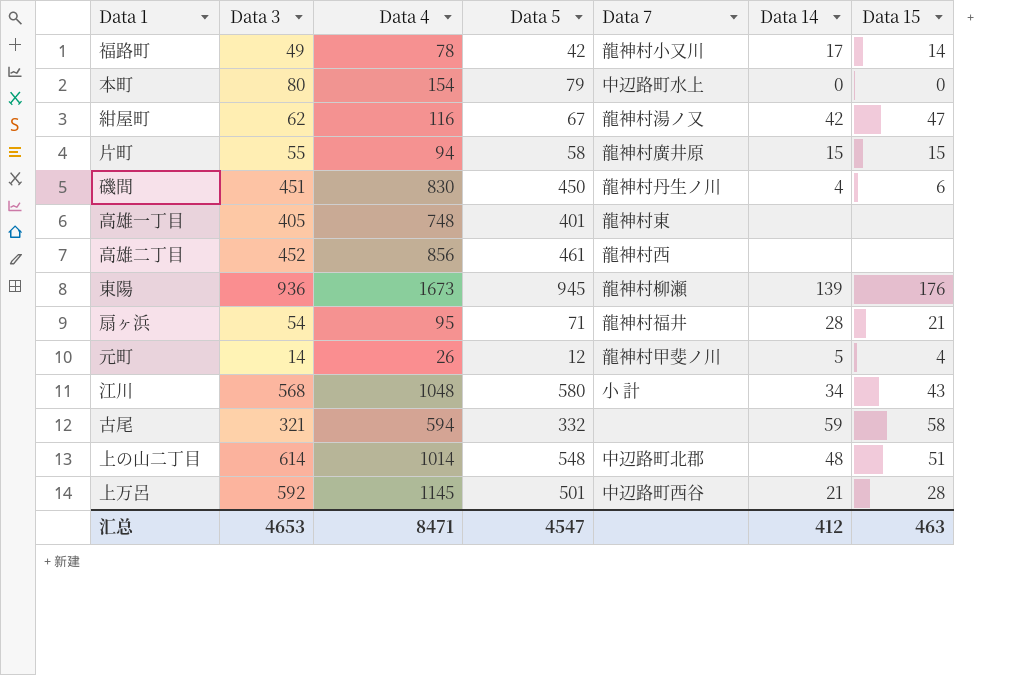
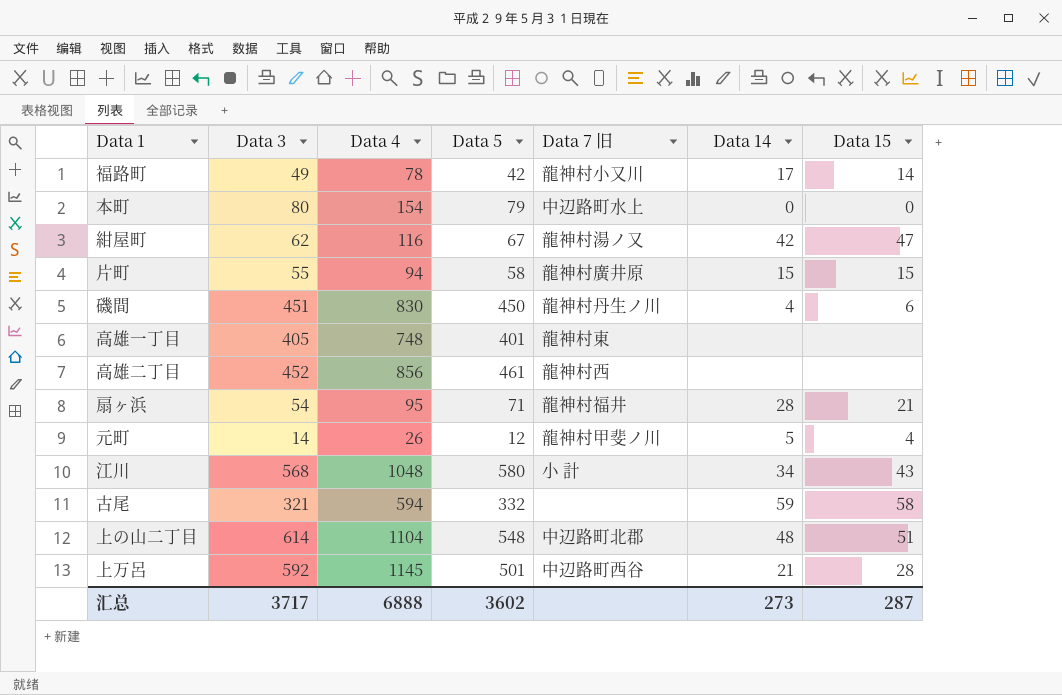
column name: Data 7 -> Data 7 旧
row 東陽: 936 | 1673 | 945 | 龍神村柳瀬 | 139 | 176 -> none
上の山二丁目 | Data 4: 1014 -> 1104
汇总 | Data 3: 4653 -> 3717
汇总 | Data 4: 8471 -> 6888
汇总 | Data 5: 4547 -> 3602
汇总 | Data 14: 412 -> 273
汇总 | Data 15: 463 -> 287

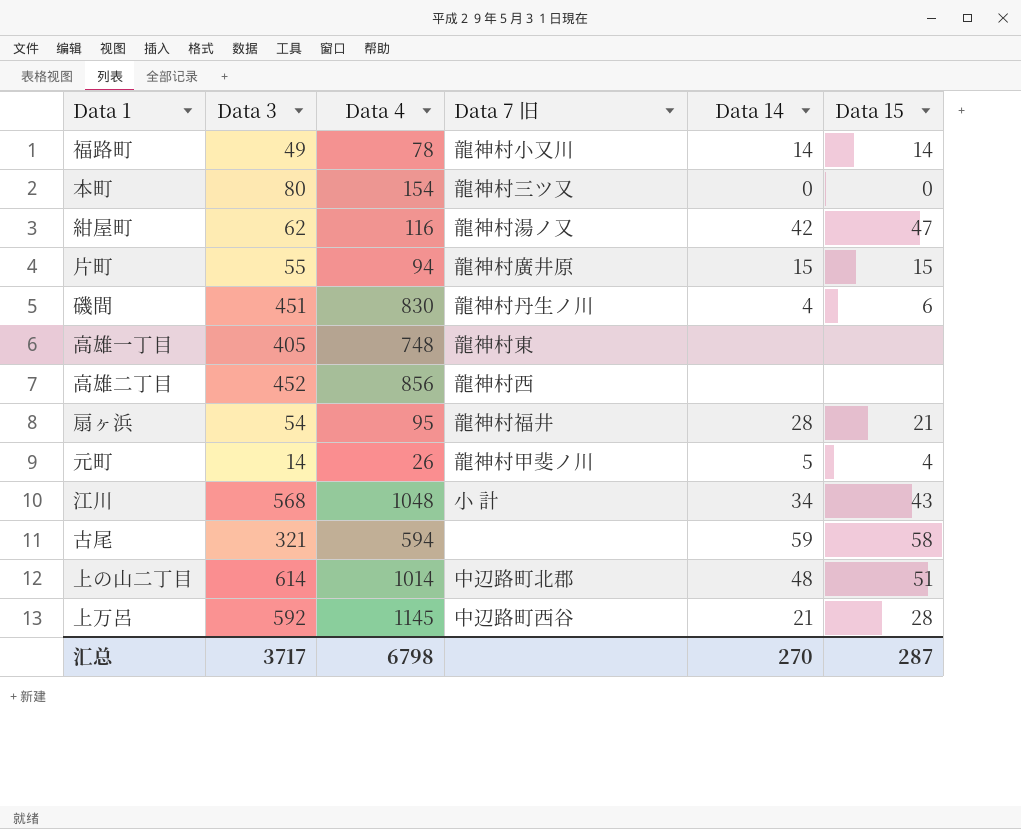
column Data 5 | position: 4 -> none
福路町 | Data 14: 17 -> 14
本町 | Data 7 旧: 中辺路町水上 -> 龍神村三ツ又
上の山二丁目 | Data 4: 1104 -> 1014
汇总 | Data 4: 6888 -> 6798
汇总 | Data 14: 273 -> 270

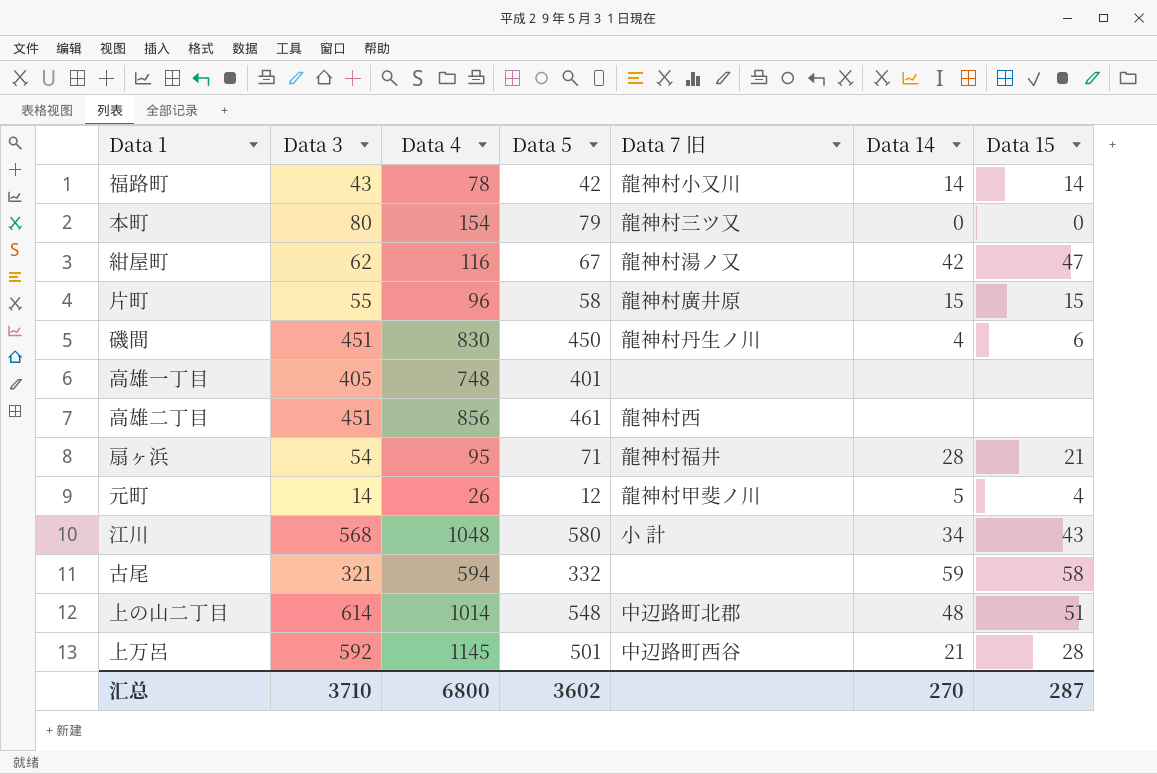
column Data 5 | position: none -> 4
福路町 | Data 3: 49 -> 43
片町 | Data 4: 94 -> 96
高雄一丁目 | Data 7 旧: 龍神村東 -> none
高雄二丁目 | Data 3: 452 -> 451
汇总 | Data 3: 3717 -> 3710
汇总 | Data 4: 6798 -> 6800

